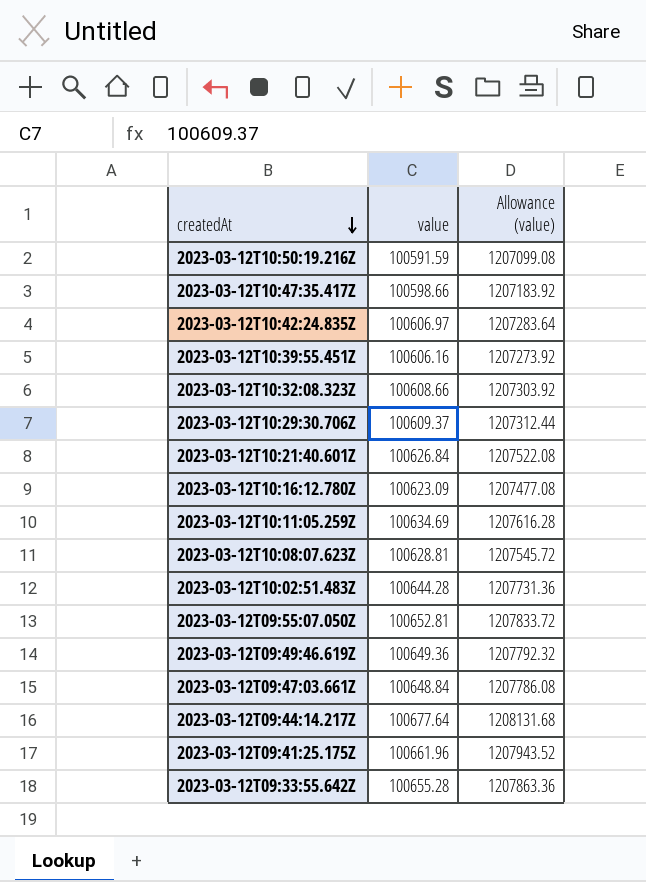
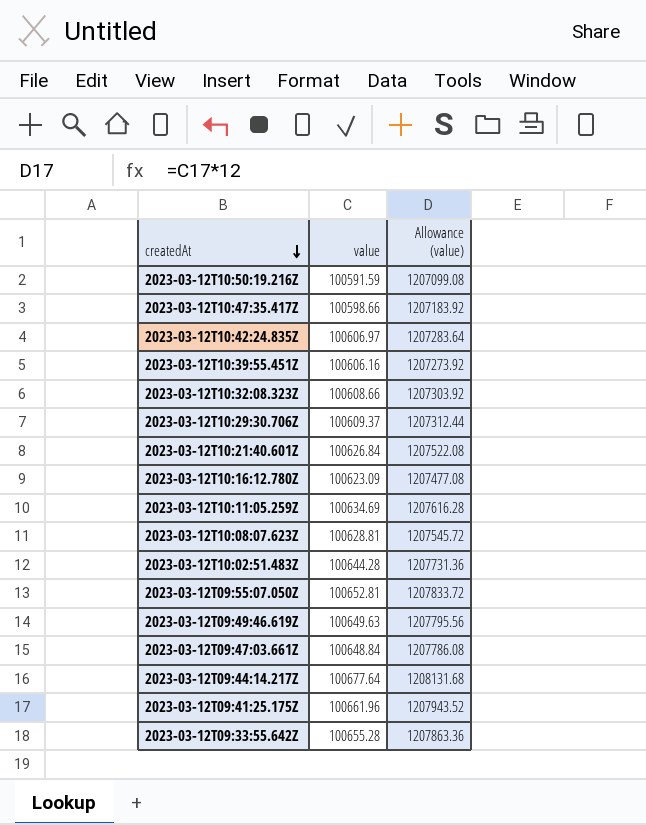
2023-03-12T09:49:46.619Z | value: 100649.36 -> 100649.63
2023-03-12T09:49:46.619Z | Allowance (value): 1207792.32 -> 1207795.56

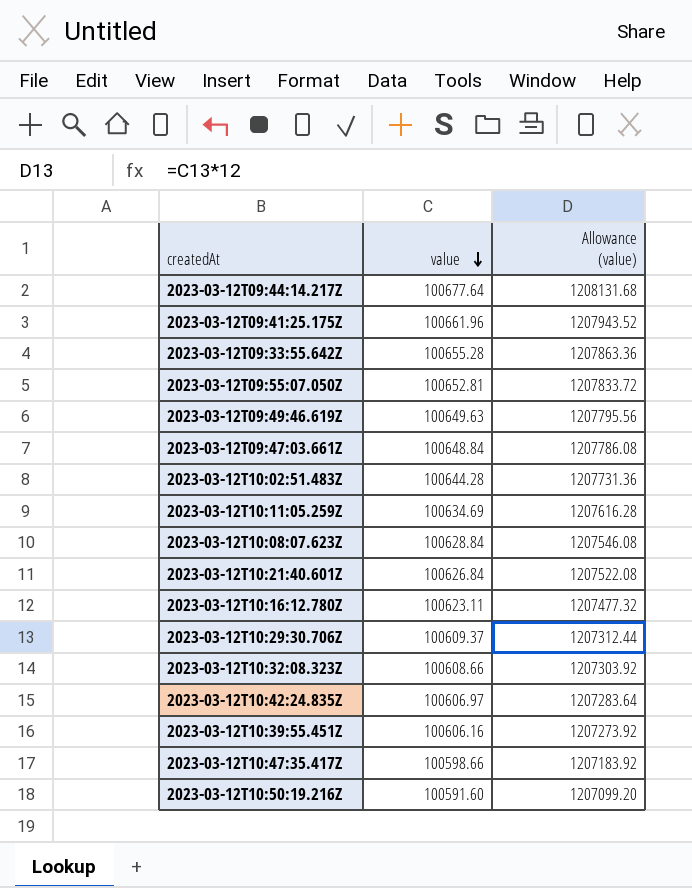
row order: createdAt descending -> value descending
2023-03-12T10:08:07.623Z | value: 100628.81 -> 100628.84
2023-03-12T10:08:07.623Z | Allowance (value): 1207545.72 -> 1207546.08
2023-03-12T10:16:12.780Z | value: 100623.09 -> 100623.11
2023-03-12T10:16:12.780Z | Allowance (value): 1207477.08 -> 1207477.32
2023-03-12T10:50:19.216Z | value: 100591.59 -> 100591.60
2023-03-12T10:50:19.216Z | Allowance (value): 1207099.08 -> 1207099.20

